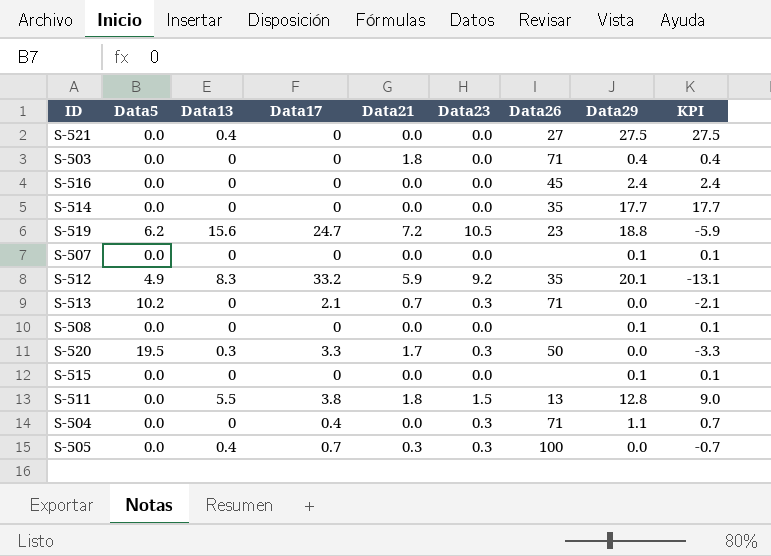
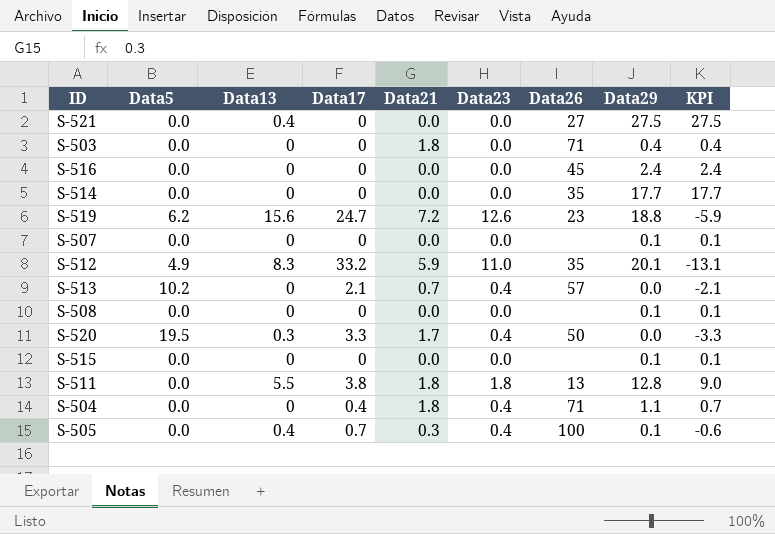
S-519 | Data23: 10.5 -> 12.6
S-512 | Data23: 9.2 -> 11.0
S-513 | Data23: 0.3 -> 0.4
S-513 | Data26: 71 -> 57
S-520 | Data23: 0.3 -> 0.4
S-511 | Data23: 1.5 -> 1.8
S-504 | Data21: 0.0 -> 1.8
S-504 | Data23: 0.3 -> 0.4
S-505 | Data23: 0.3 -> 0.4
S-505 | Data29: 0.0 -> 0.1
S-505 | KPI: -0.7 -> -0.6

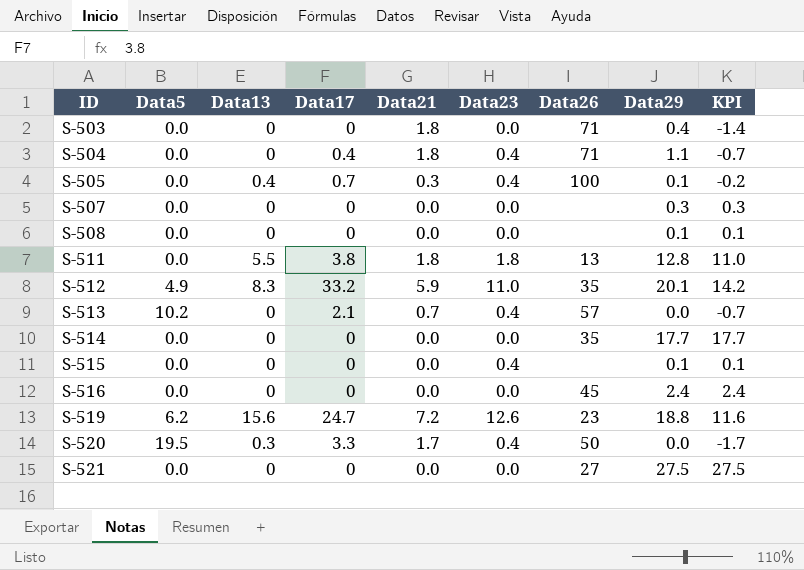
row order: none -> ID ascending
column KPI | formula: [Data29] - [Data17] -> [Data29] - [Data21]
S-507 | Data29: 0.1 -> 0.3
S-515 | Data23: 0.0 -> 0.4
S-521 | Data13: 0.4 -> 0

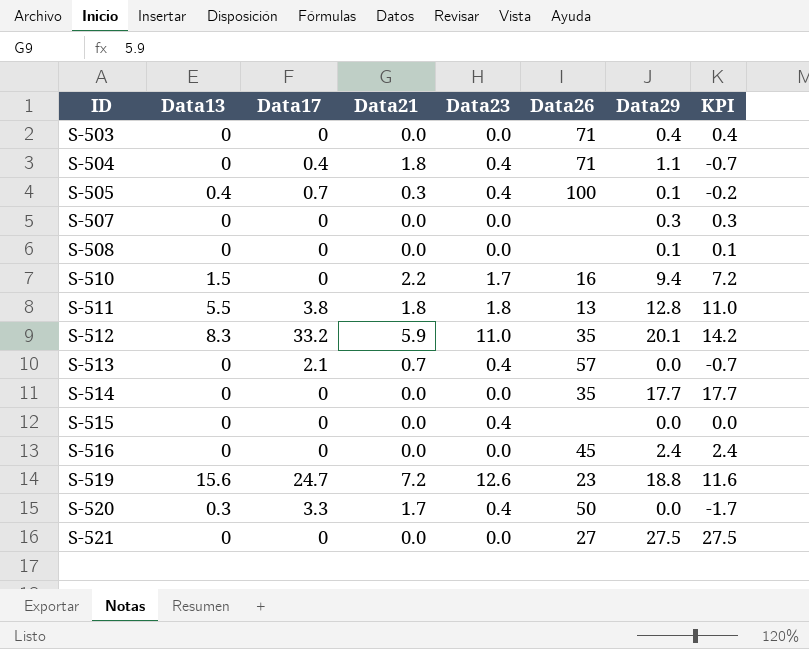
column Data5 | position: 2 -> none
S-503 | Data21: 1.8 -> 0.0
S-503 | KPI: -1.4 -> 0.4
row S-510: none -> 1.5 | 0 | 2.2 | 1.7 | 16 | 9.4 | 7.2
S-515 | Data29: 0.1 -> 0.0
S-515 | KPI: 0.1 -> 0.0

